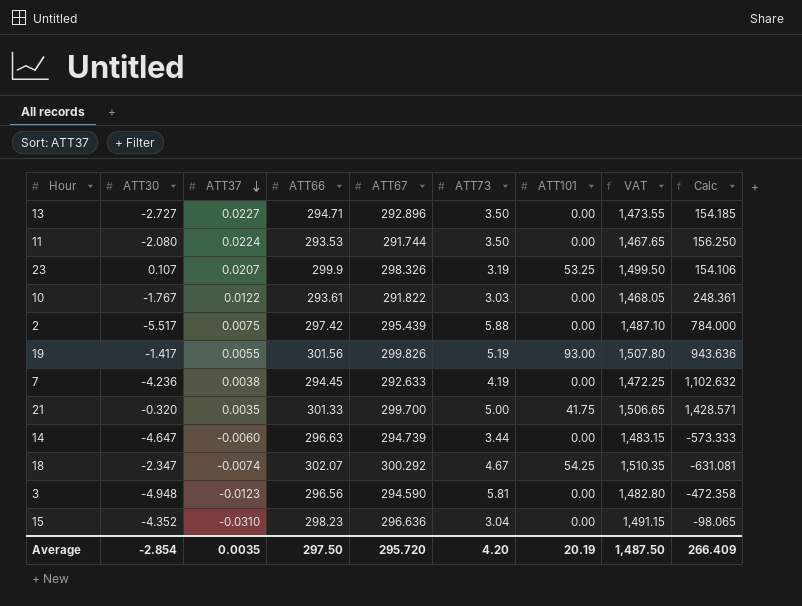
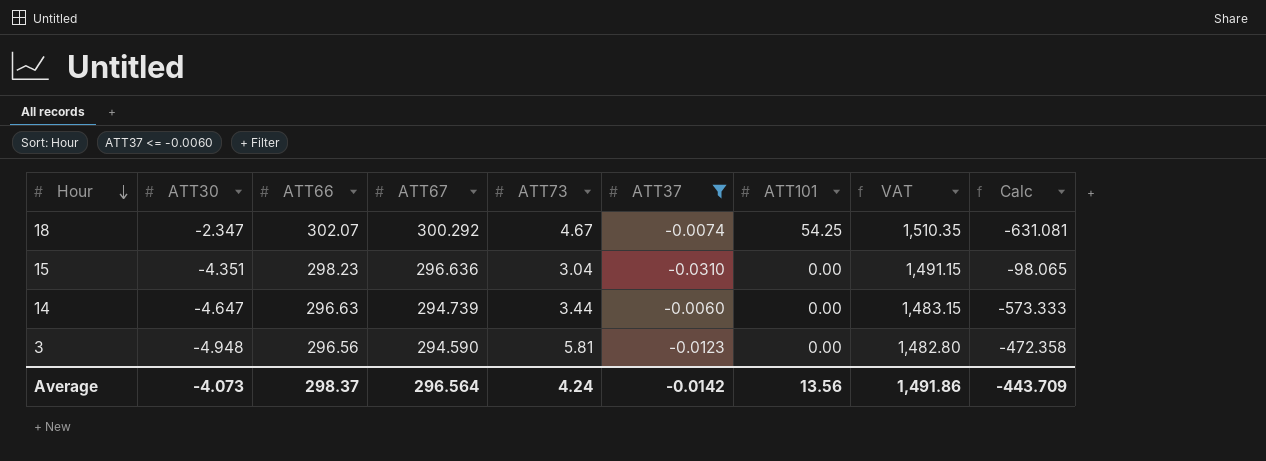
filter: none -> ATT37 <= -0.0060
row order: ATT37 descending -> Hour descending
column ATT37 | position: 3 -> 6
15 | ATT30: -4.352 -> -4.351
Average | ATT30: -2.854 -> -4.073
Average | ATT66: 297.50 -> 298.37
Average | ATT67: 295.720 -> 296.564
Average | ATT73: 4.20 -> 4.24
Average | ATT37: 0.0035 -> -0.0142
Average | ATT101: 20.19 -> 13.56
Average | VAT: 1,487.50 -> 1,491.86
Average | Calc: 266.409 -> -443.709

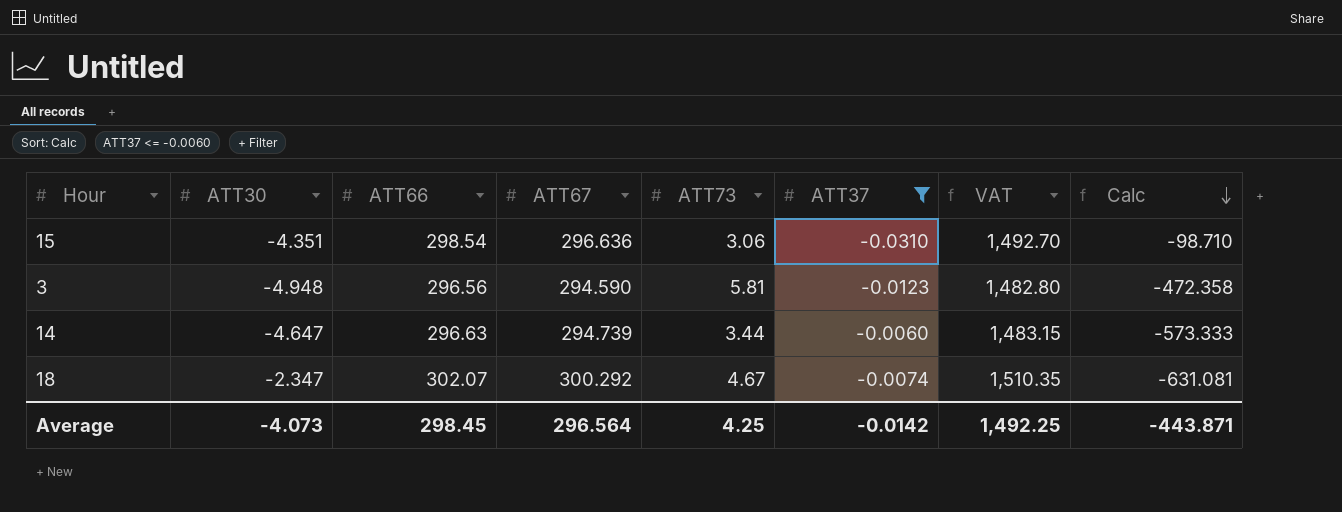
row order: Hour descending -> Calc descending
column ATT101 | position: 7 -> none
15 | ATT66: 298.23 -> 298.54
15 | ATT73: 3.04 -> 3.06
15 | VAT: 1,491.15 -> 1,492.70
15 | Calc: -98.065 -> -98.710
Average | ATT66: 298.37 -> 298.45
Average | ATT73: 4.24 -> 4.25
Average | VAT: 1,491.86 -> 1,492.25
Average | Calc: -443.709 -> -443.871

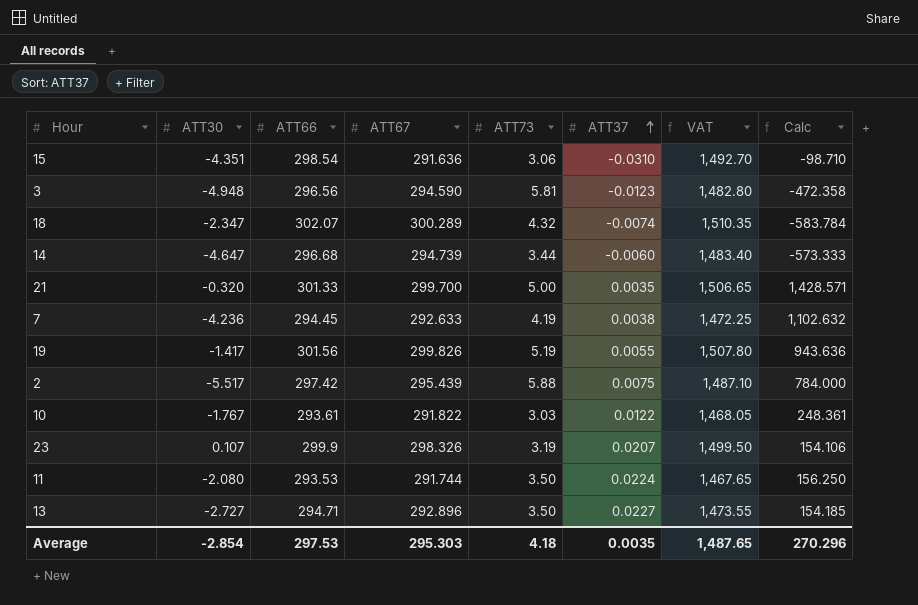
filter: ATT37 <= -0.0060 -> none
row order: Calc descending -> ATT37 ascending
15 | ATT67: 296.636 -> 291.636
18 | ATT67: 300.292 -> 300.289
18 | ATT73: 4.67 -> 4.32
18 | Calc: -631.081 -> -583.784
14 | ATT66: 296.63 -> 296.68
14 | VAT: 1,483.15 -> 1,483.40
Average | ATT30: -4.073 -> -2.854
Average | ATT66: 298.45 -> 297.53
Average | ATT67: 296.564 -> 295.303
Average | ATT73: 4.25 -> 4.18
Average | ATT37: -0.0142 -> 0.0035
Average | VAT: 1,492.25 -> 1,487.65
Average | Calc: -443.871 -> 270.296

